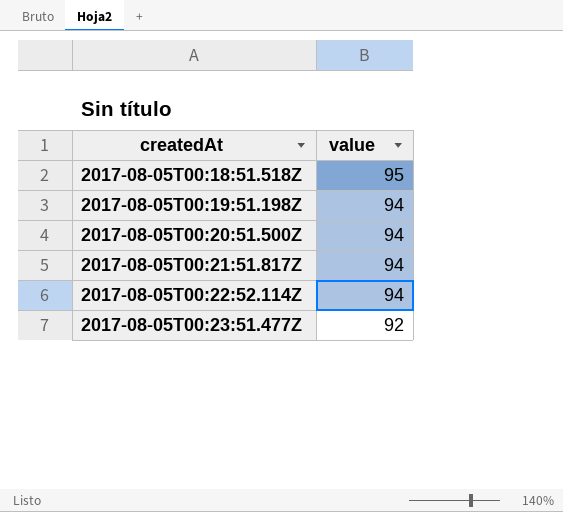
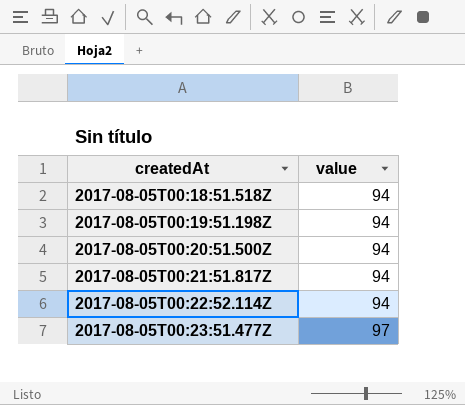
2017-08-05T00:18:51.518Z | value: 95 -> 94
2017-08-05T00:23:51.477Z | value: 92 -> 97

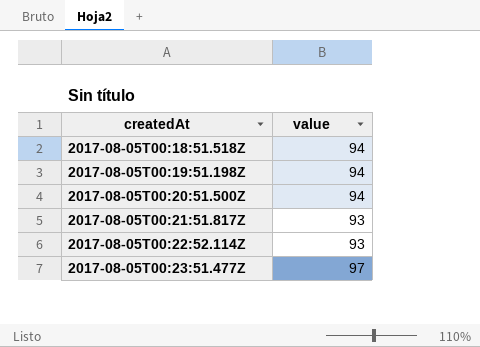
2017-08-05T00:21:51.817Z | value: 94 -> 93
2017-08-05T00:22:52.114Z | value: 94 -> 93

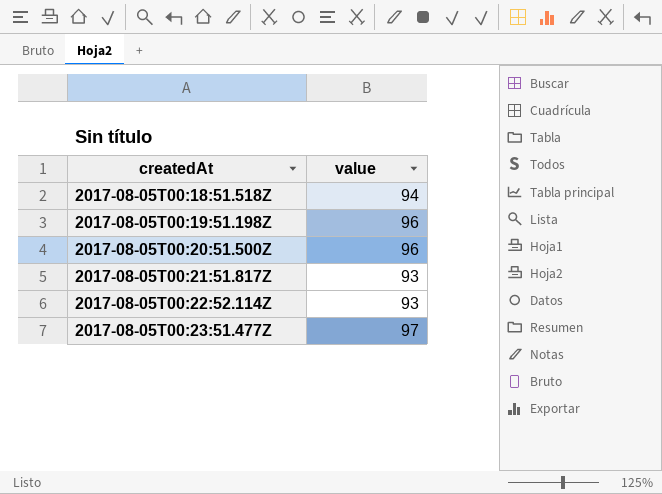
2017-08-05T00:19:51.198Z | value: 94 -> 96
2017-08-05T00:20:51.500Z | value: 94 -> 96

